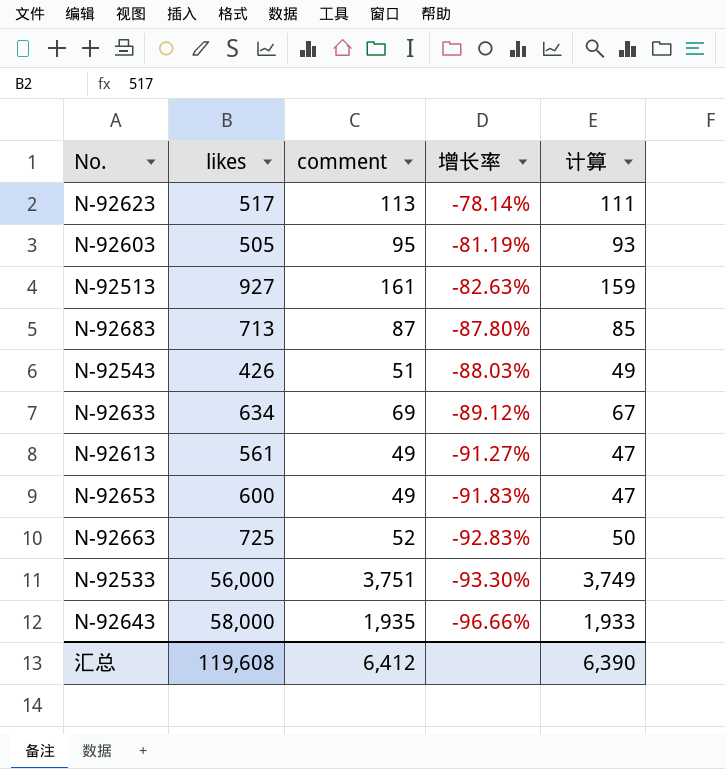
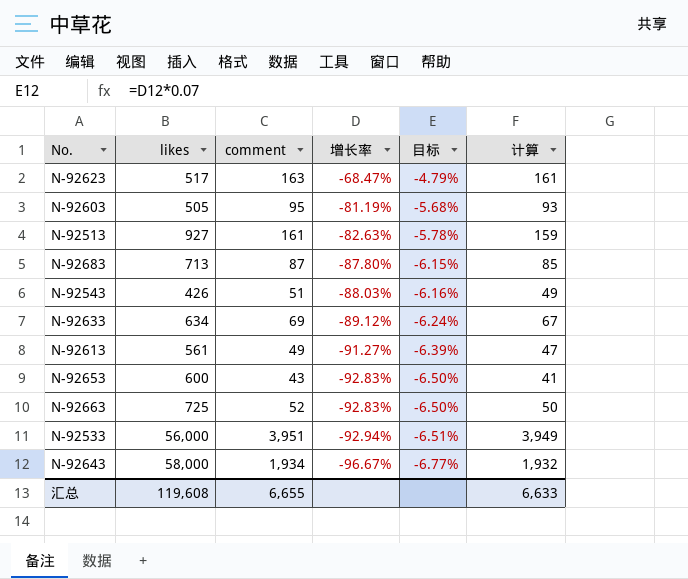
column 目标 | formula: none -> [增长率] * 0.07
N-92623 | comment: 113 -> 163
N-92623 | 增长率: -78.14% -> -68.47%
N-92623 | 计算: 111 -> 161
N-92653 | comment: 49 -> 43
N-92653 | 增长率: -91.83% -> -92.83%
N-92653 | 计算: 47 -> 41
N-92533 | comment: 3,751 -> 3,951
N-92533 | 增长率: -93.30% -> -92.94%
N-92533 | 计算: 3,749 -> 3,949
N-92643 | comment: 1,935 -> 1,934
N-92643 | 增长率: -96.66% -> -96.67%
N-92643 | 计算: 1,933 -> 1,932
汇总 | comment: 6,412 -> 6,655
汇总 | 计算: 6,390 -> 6,633

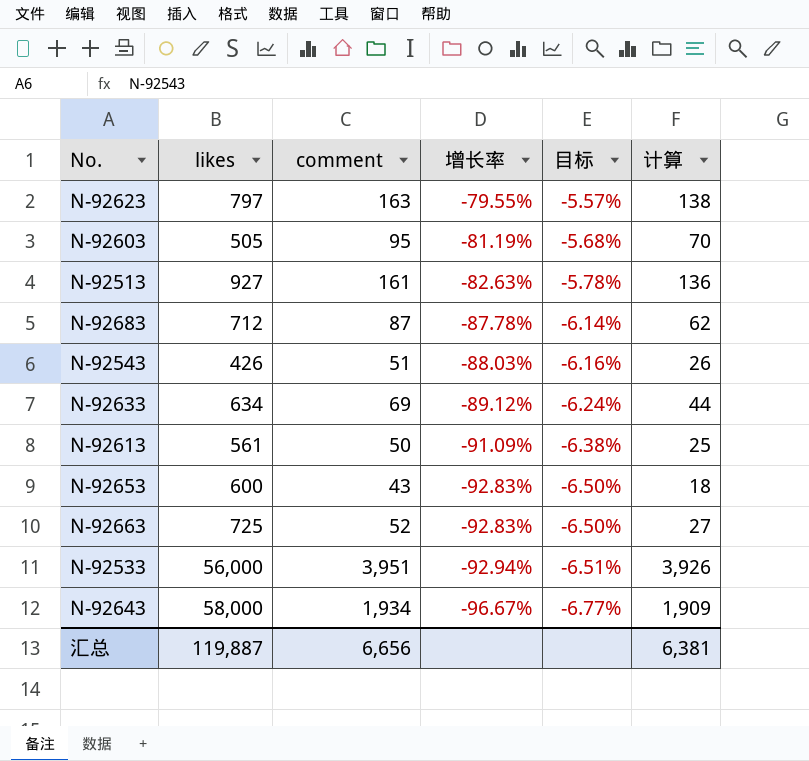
column 计算 | formula: [comment] - 2 -> [comment] - 25
N-92623 | likes: 517 -> 797
N-92623 | 增长率: -68.47% -> -79.55%
N-92623 | 目标: -4.79% -> -5.57%
N-92683 | likes: 713 -> 712
N-92683 | 增长率: -87.80% -> -87.78%
N-92683 | 目标: -6.15% -> -6.14%
N-92613 | comment: 49 -> 50
N-92613 | 增长率: -91.27% -> -91.09%
N-92613 | 目标: -6.39% -> -6.38%
汇总 | likes: 119,608 -> 119,887
汇总 | comment: 6,655 -> 6,656
汇总 | 计算: 6,633 -> 6,381

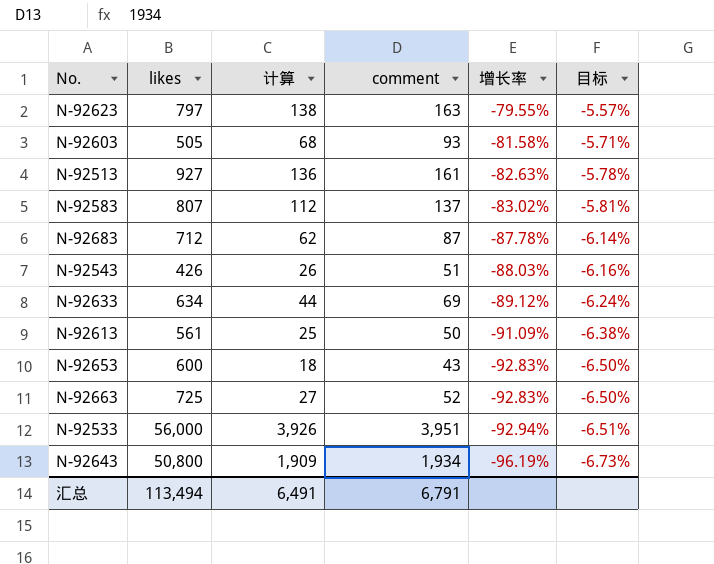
column 计算 | position: 6 -> 3
N-92603 | 计算: 70 -> 68
N-92603 | comment: 95 -> 93
N-92603 | 增长率: -81.19% -> -81.58%
N-92603 | 目标: -5.68% -> -5.71%
row N-92583: none -> 807 | 112 | 137 | -83.02% | -5.81%
N-92643 | likes: 58,000 -> 50,800
N-92643 | 增长率: -96.67% -> -96.19%
N-92643 | 目标: -6.77% -> -6.73%
汇总 | likes: 119,887 -> 113,494
汇总 | 计算: 6,381 -> 6,491
汇总 | comment: 6,656 -> 6,791

